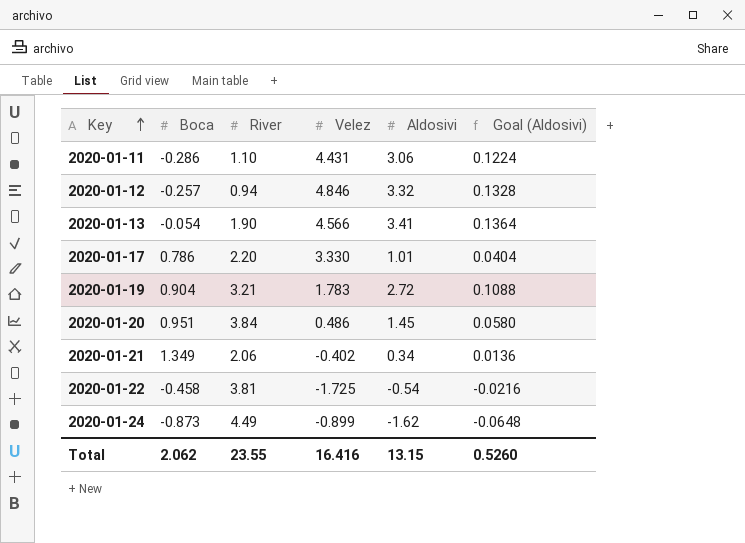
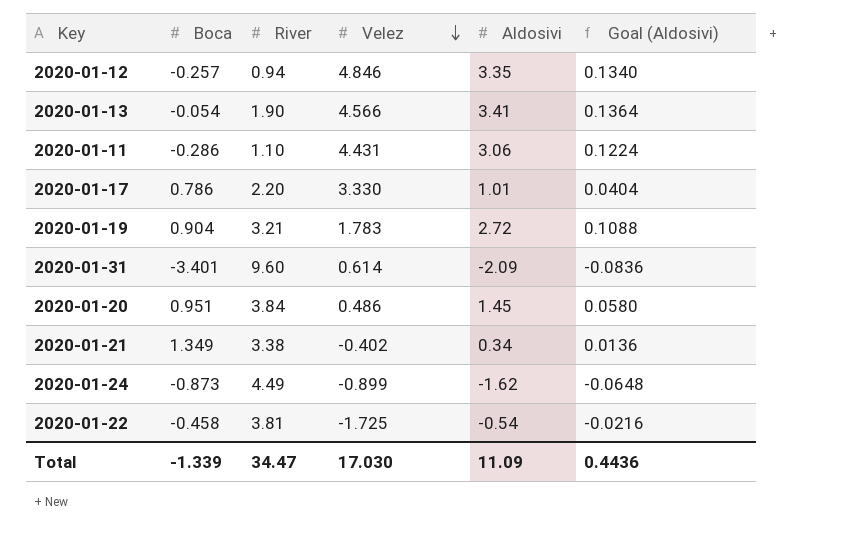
row order: Key ascending -> Velez descending
2020-01-12 | Aldosivi: 3.32 -> 3.35
2020-01-12 | Goal (Aldosivi): 0.1328 -> 0.1340
row 2020-01-31: none -> -3.401 | 9.60 | 0.614 | -2.09 | -0.0836
2020-01-21 | River: 2.06 -> 3.38
Total | Boca: 2.062 -> -1.339
Total | River: 23.55 -> 34.47
Total | Velez: 16.416 -> 17.030
Total | Aldosivi: 13.15 -> 11.09
Total | Goal (Aldosivi): 0.5260 -> 0.4436

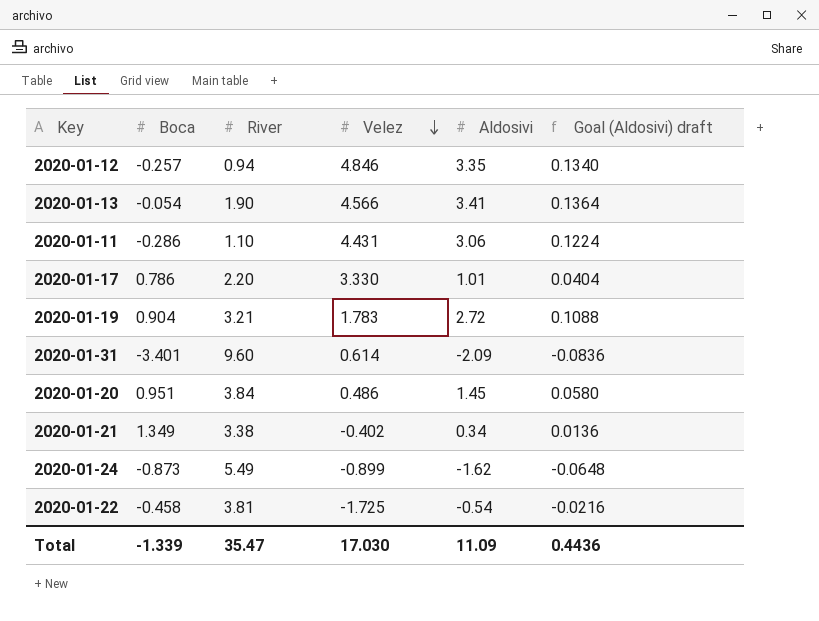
column name: Goal (Aldosivi) -> Goal (Aldosivi) draft
2020-01-24 | River: 4.49 -> 5.49
Total | River: 34.47 -> 35.47

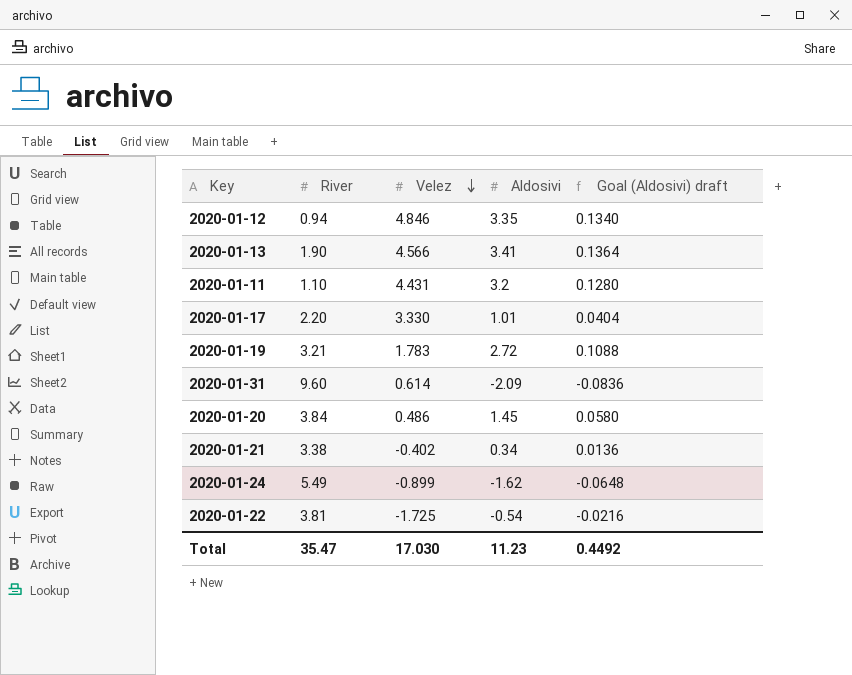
column Boca | position: 2 -> none
2020-01-11 | Aldosivi: 3.06 -> 3.2
2020-01-11 | Goal (Aldosivi) draft: 0.1224 -> 0.1280
Total | Aldosivi: 11.09 -> 11.23
Total | Goal (Aldosivi) draft: 0.4436 -> 0.4492

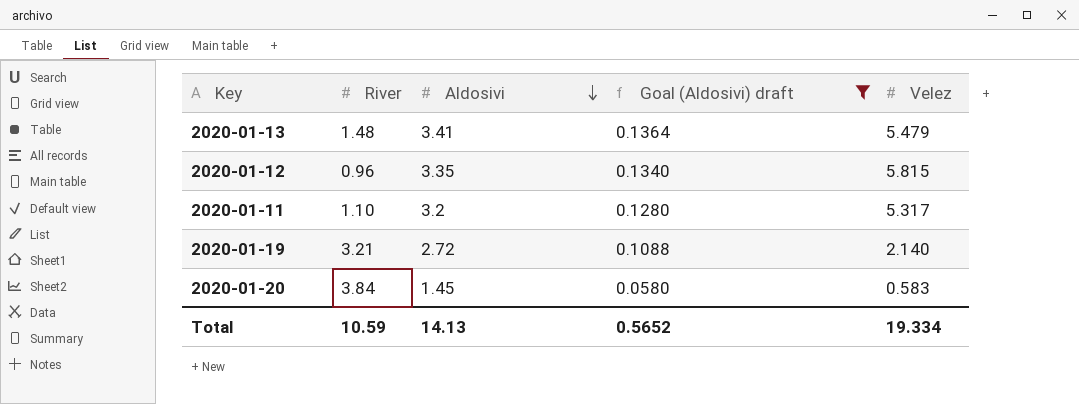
filter: none -> Goal (Aldosivi) draft >= 0.0580
row order: Velez descending -> Aldosivi descending
column Velez | position: 3 -> 5
2020-01-13 | River: 1.90 -> 1.48
2020-01-13 | Velez: 4.566 -> 5.479
2020-01-12 | River: 0.94 -> 0.96
2020-01-12 | Velez: 4.846 -> 5.815
2020-01-11 | Velez: 4.431 -> 5.317
2020-01-19 | Velez: 1.783 -> 2.140
2020-01-20 | Velez: 0.486 -> 0.583
Total | River: 35.47 -> 10.59
Total | Aldosivi: 11.23 -> 14.13
Total | Goal (Aldosivi) draft: 0.4492 -> 0.5652
Total | Velez: 17.030 -> 19.334

